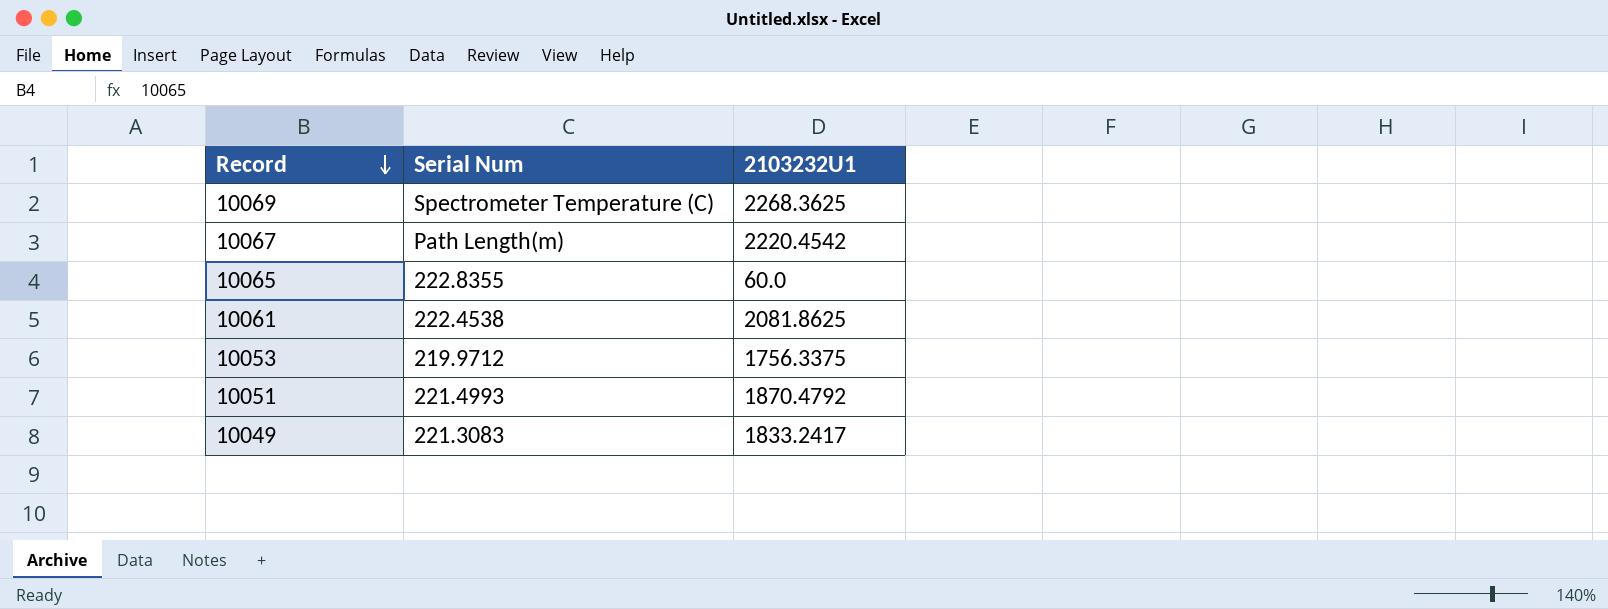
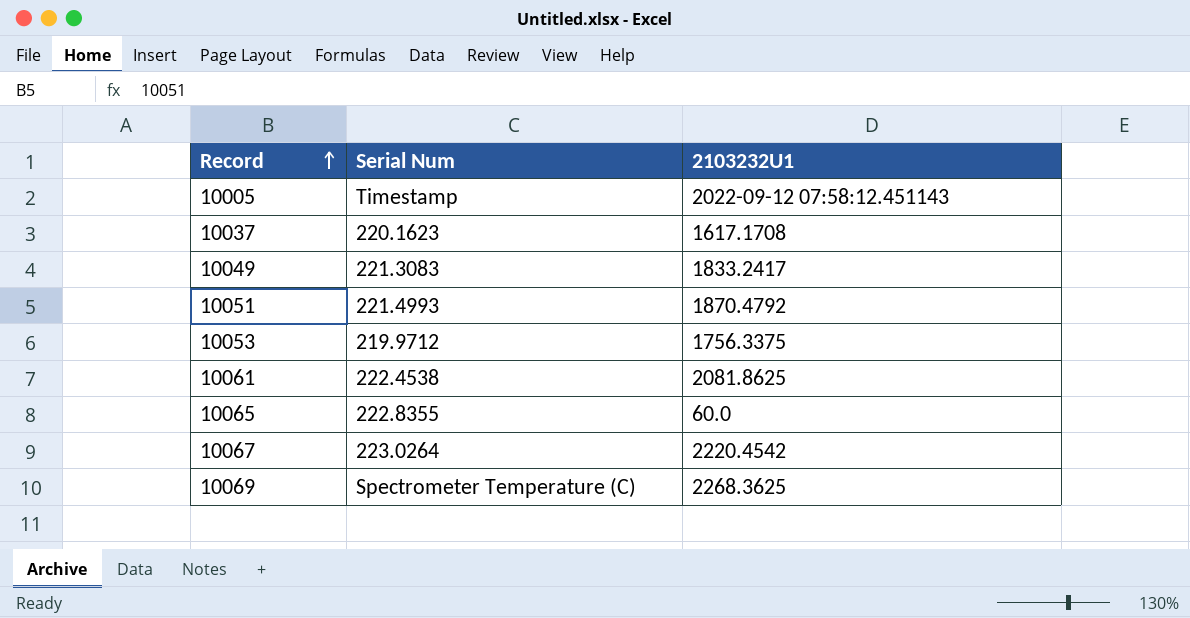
row order: Record descending -> Record ascending
row 10005: none -> Timestamp | 2022-09-12 07:58:12.451143
row 10037: none -> 220.1623 | 1617.1708
10067 | Serial Num: Path Length(m) -> 223.0264

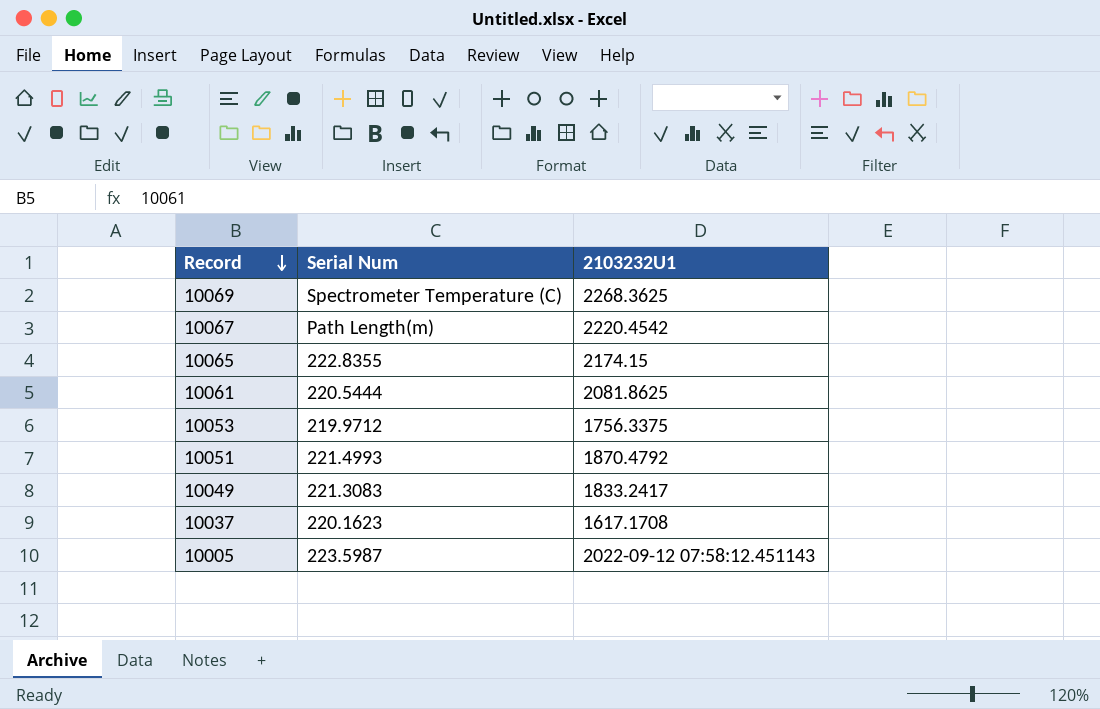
row order: Record ascending -> Record descending
10067 | Serial Num: 223.0264 -> Path Length(m)
10065 | 2103232U1: 60.0 -> 2174.15
10061 | Serial Num: 222.4538 -> 220.5444
10005 | Serial Num: Timestamp -> 223.5987

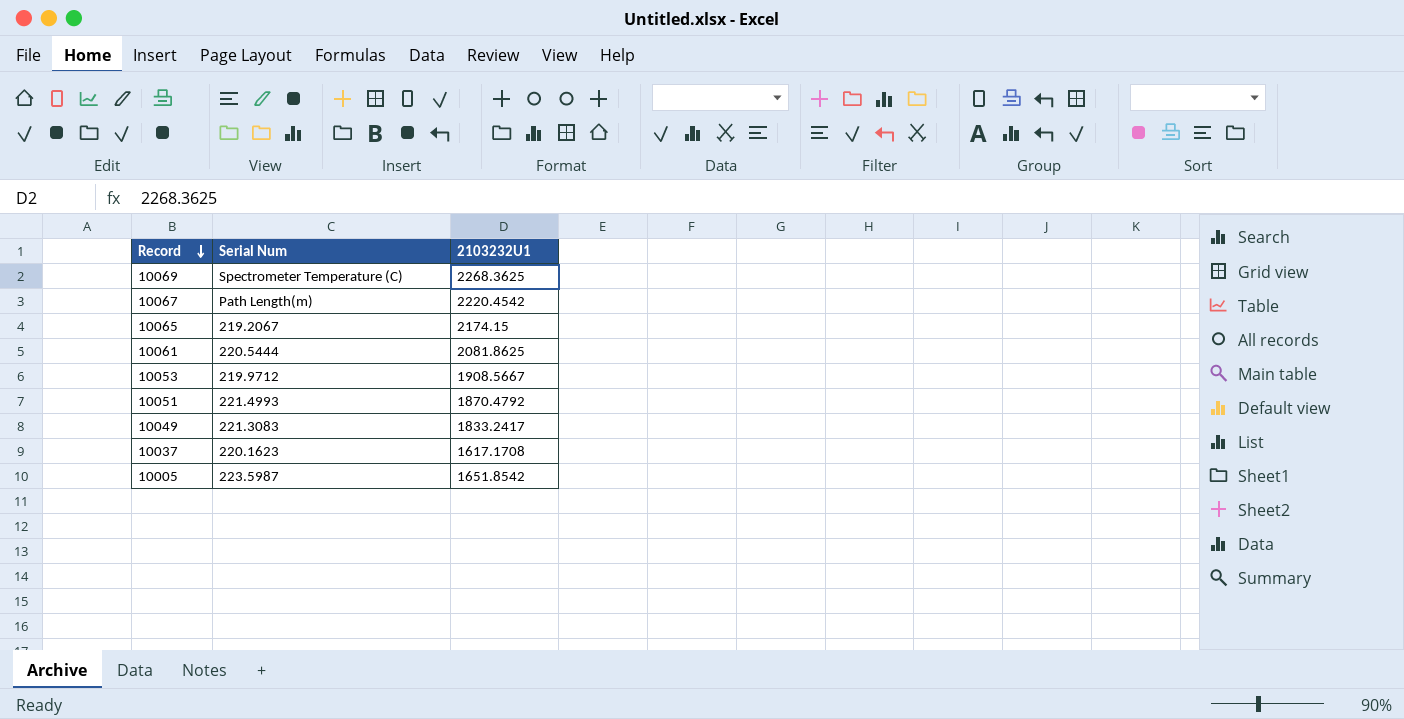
10065 | Serial Num: 222.8355 -> 219.2067
10053 | 2103232U1: 1756.3375 -> 1908.5667
10005 | 2103232U1: 2022-09-12 07:58:12.451143 -> 1651.8542

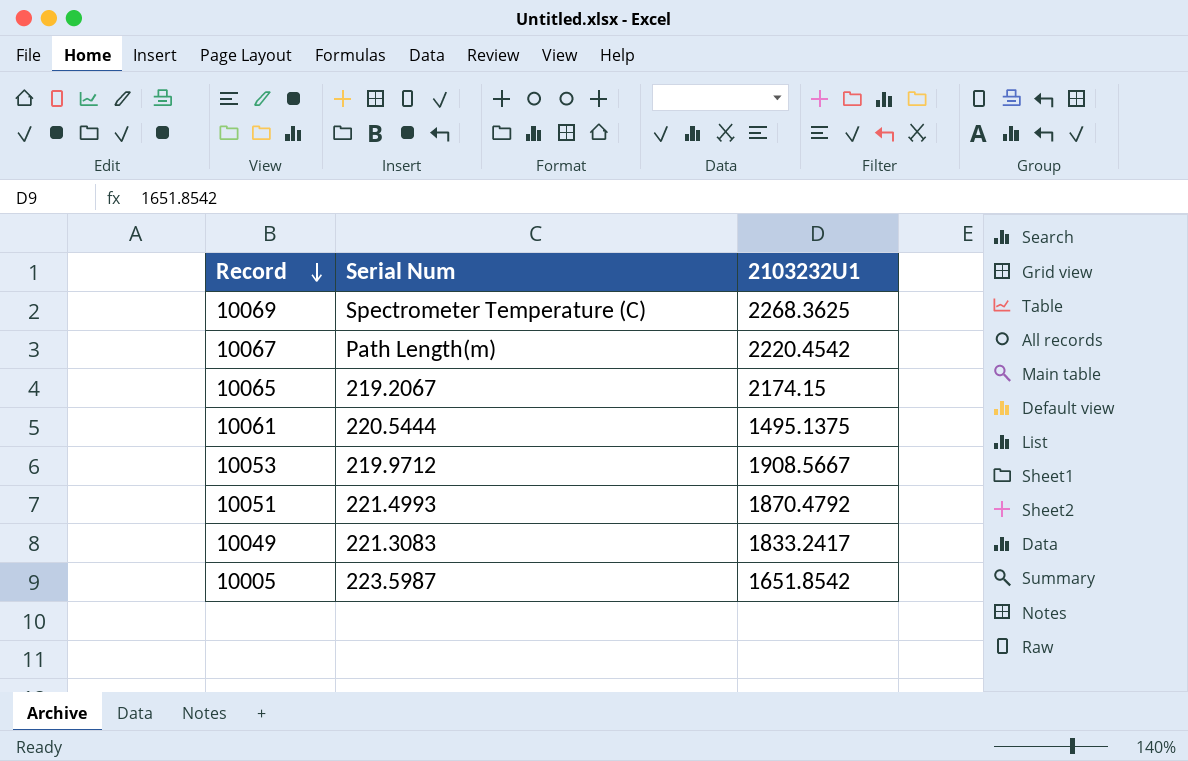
row 10037: 220.1623 | 1617.1708 -> none
10061 | 2103232U1: 2081.8625 -> 1495.1375

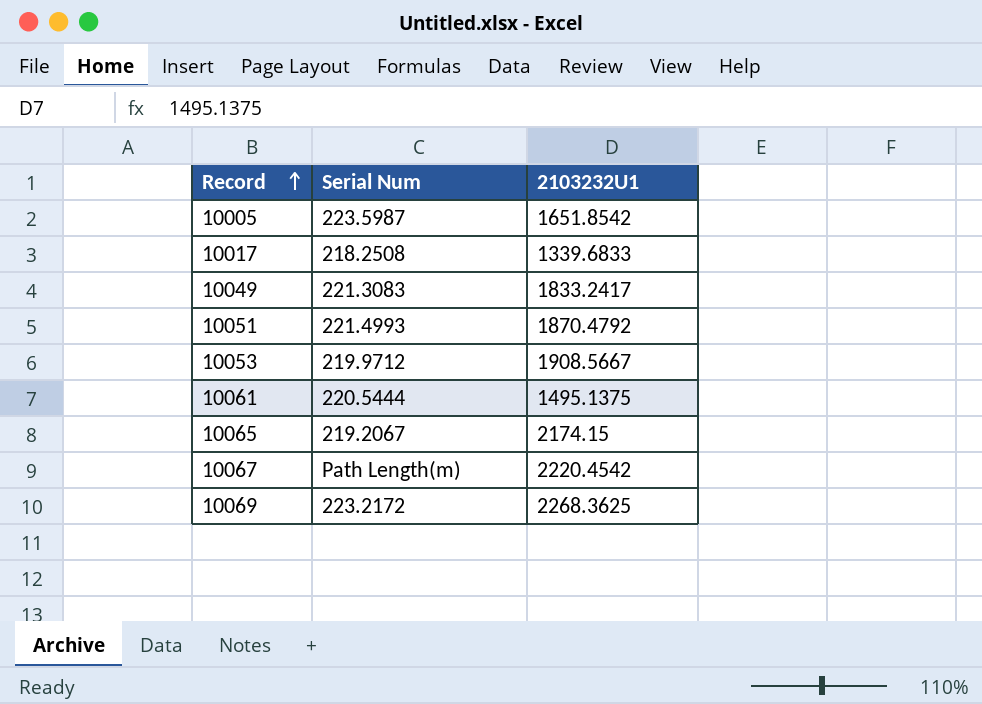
row order: Record descending -> Record ascending
row 10017: none -> 218.2508 | 1339.6833
10069 | Serial Num: Spectrometer Temperature (C) -> 223.2172

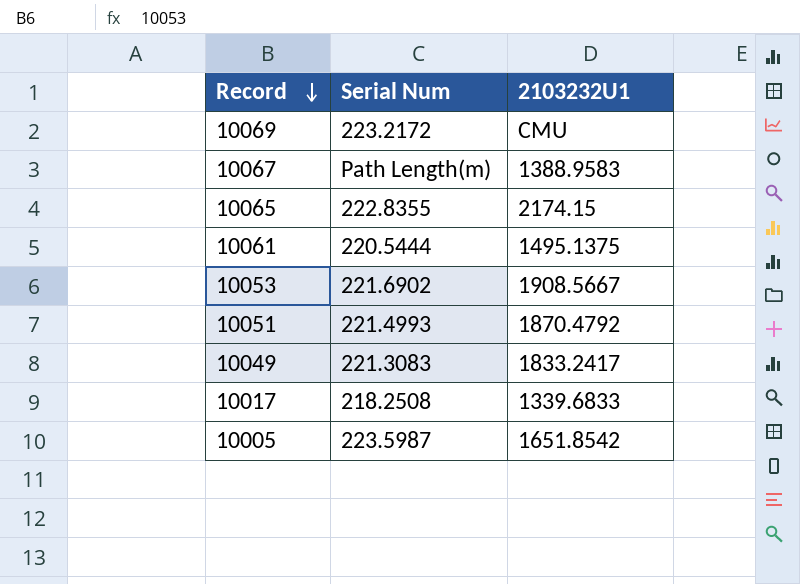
row order: Record ascending -> Record descending
10069 | 2103232U1: 2268.3625 -> CMU
10067 | 2103232U1: 2220.4542 -> 1388.9583
10065 | Serial Num: 219.2067 -> 222.8355
10053 | Serial Num: 219.9712 -> 221.6902

